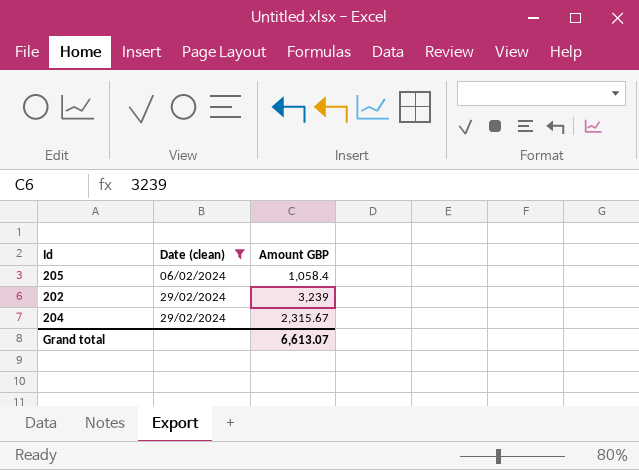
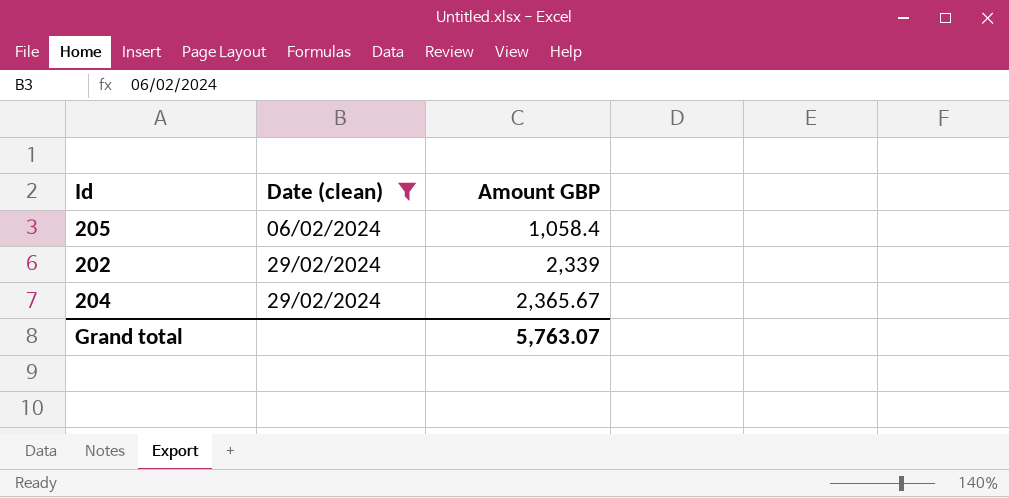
202 | Amount GBP: 3,239 -> 2,339
204 | Amount GBP: 2,315.67 -> 2,365.67
Grand total | Amount GBP: 6,613.07 -> 5,763.07

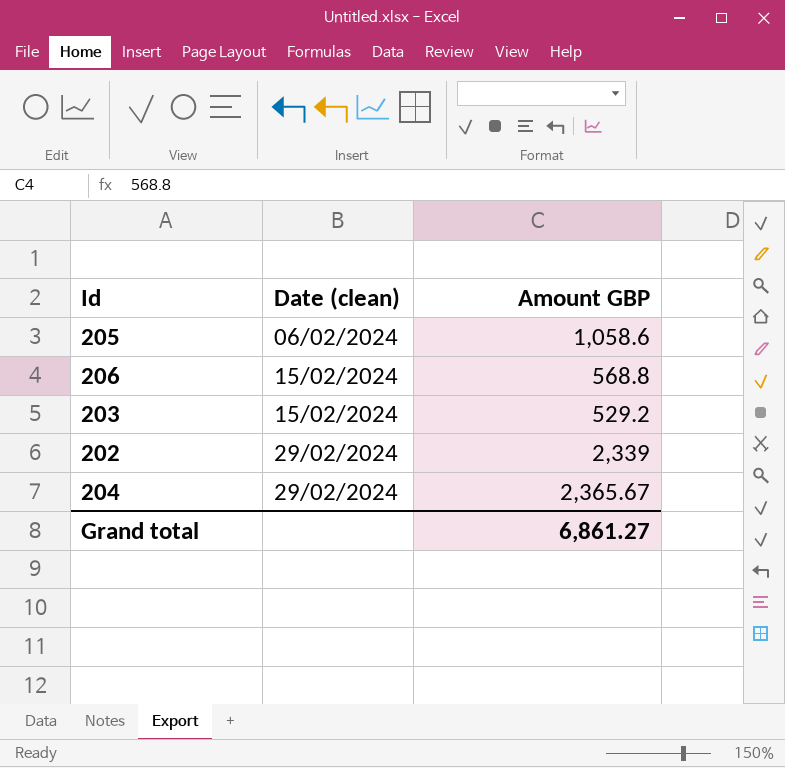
filter: Date (clean) != 15/02/2024 -> none
205 | Amount GBP: 1,058.4 -> 1,058.6
Grand total | Amount GBP: 5,763.07 -> 6,861.27

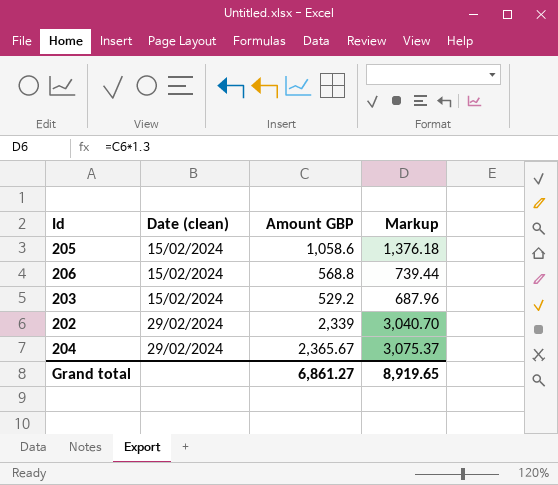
column Markup | formula: none -> [Amount GBP] * 1.3
205 | Date (clean): 06/02/2024 -> 15/02/2024

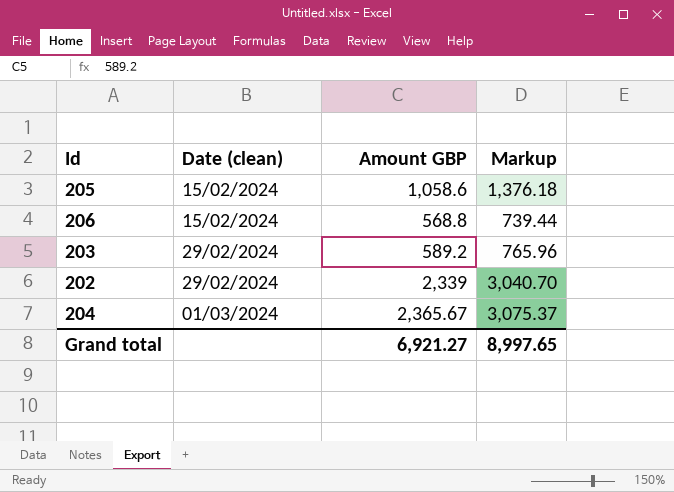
203 | Date (clean): 15/02/2024 -> 29/02/2024
203 | Amount GBP: 529.2 -> 589.2
203 | Markup: 687.96 -> 765.96
204 | Date (clean): 29/02/2024 -> 01/03/2024
Grand total | Amount GBP: 6,861.27 -> 6,921.27
Grand total | Markup: 8,919.65 -> 8,997.65

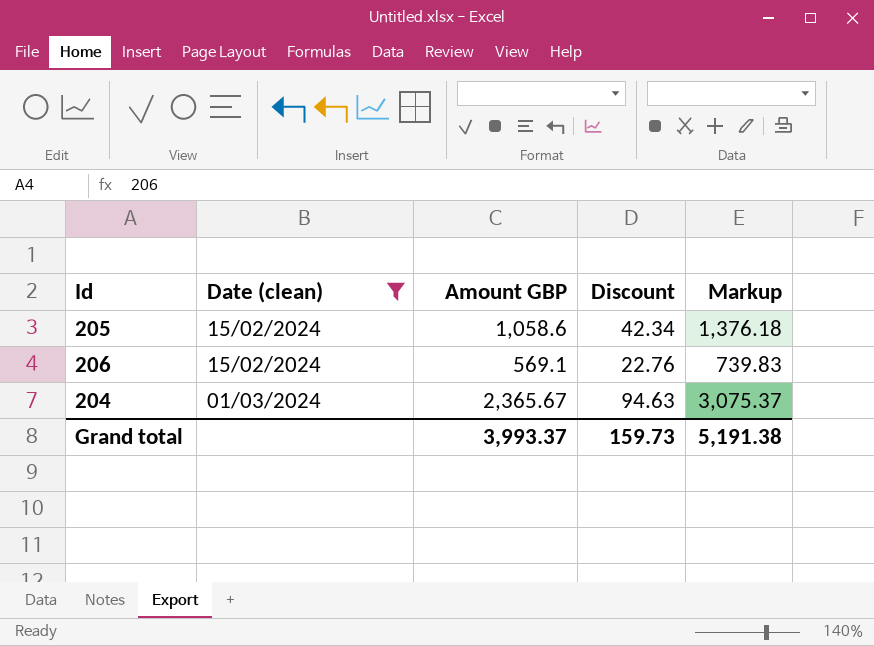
filter: none -> Date (clean) != 29/02/2024
column Discount | formula: none -> [Amount GBP] * 0.04
206 | Amount GBP: 568.8 -> 569.1
206 | Markup: 739.44 -> 739.83
Grand total | Amount GBP: 6,921.27 -> 3,993.37
Grand total | Markup: 8,997.65 -> 5,191.38

